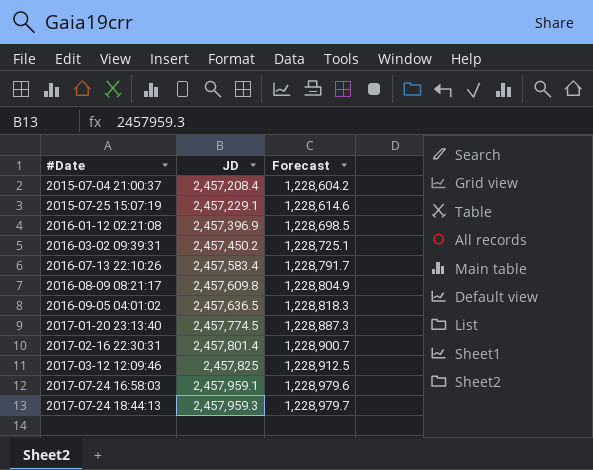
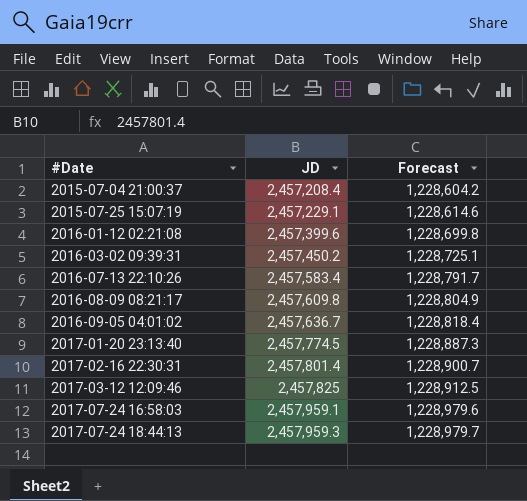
2016-01-12 02:21:08 | JD: 2,457,396.9 -> 2,457,399.6
2016-01-12 02:21:08 | Forecast: 1,228,698.5 -> 1,228,699.8
2016-09-05 04:01:02 | JD: 2,457,636.5 -> 2,457,636.7
2016-09-05 04:01:02 | Forecast: 1,228,818.3 -> 1,228,818.4

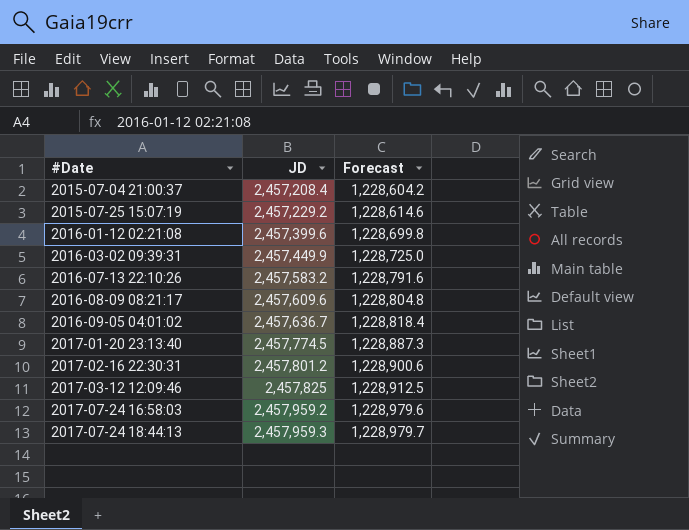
2015-07-25 15:07:19 | JD: 2,457,229.1 -> 2,457,229.2
2016-03-02 09:39:31 | JD: 2,457,450.2 -> 2,457,449.9
2016-03-02 09:39:31 | Forecast: 1,228,725.1 -> 1,228,725.0
2016-07-13 22:10:26 | JD: 2,457,583.4 -> 2,457,583.2
2016-07-13 22:10:26 | Forecast: 1,228,791.7 -> 1,228,791.6
2016-08-09 08:21:17 | JD: 2,457,609.8 -> 2,457,609.6
2016-08-09 08:21:17 | Forecast: 1,228,804.9 -> 1,228,804.8
2017-02-16 22:30:31 | JD: 2,457,801.4 -> 2,457,801.2
2017-02-16 22:30:31 | Forecast: 1,228,900.7 -> 1,228,900.6
2017-07-24 16:58:03 | JD: 2,457,959.1 -> 2,457,959.2

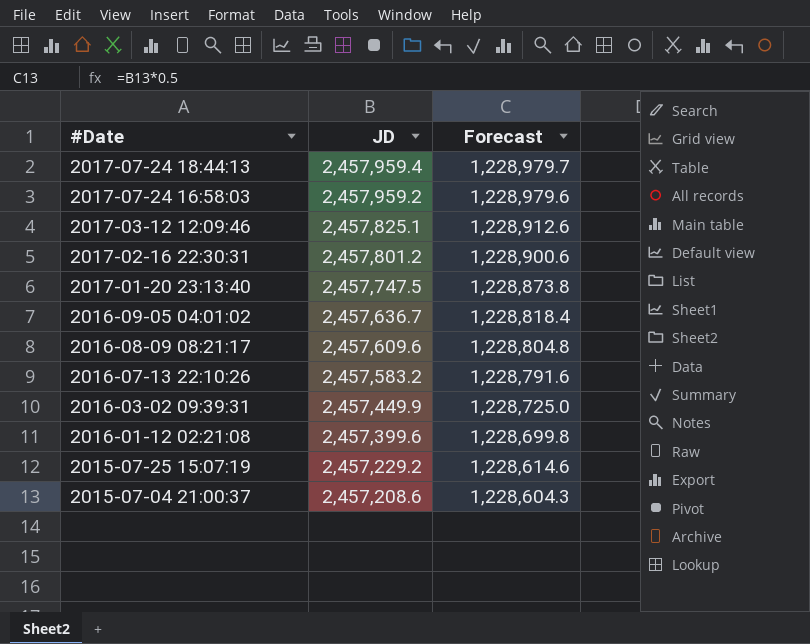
row order: #Date ascending -> #Date descending
2017-07-24 18:44:13 | JD: 2,457,959.3 -> 2,457,959.4
2017-03-12 12:09:46 | JD: 2,457,825 -> 2,457,825.1
2017-03-12 12:09:46 | Forecast: 1,228,912.5 -> 1,228,912.6
2017-01-20 23:13:40 | JD: 2,457,774.5 -> 2,457,747.5
2017-01-20 23:13:40 | Forecast: 1,228,887.3 -> 1,228,873.8
2015-07-04 21:00:37 | JD: 2,457,208.4 -> 2,457,208.6
2015-07-04 21:00:37 | Forecast: 1,228,604.2 -> 1,228,604.3

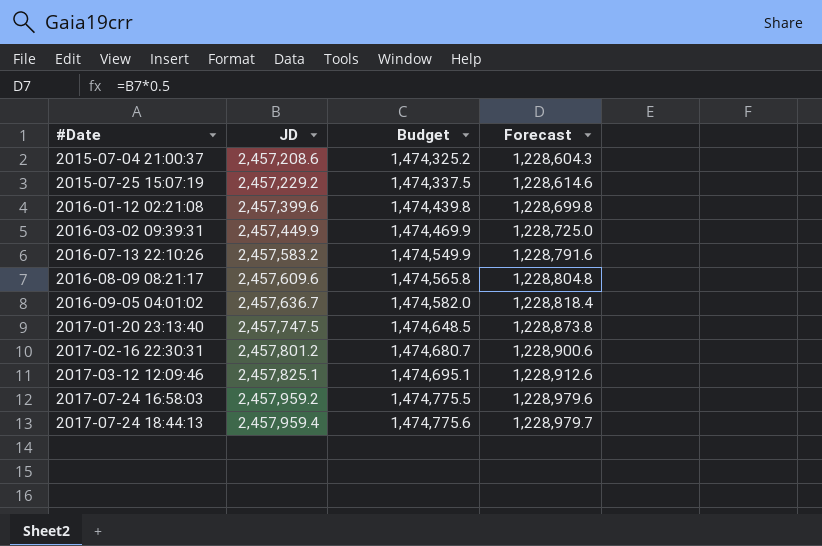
row order: #Date descending -> #Date ascending
column Budget | formula: none -> [JD] * 0.6

